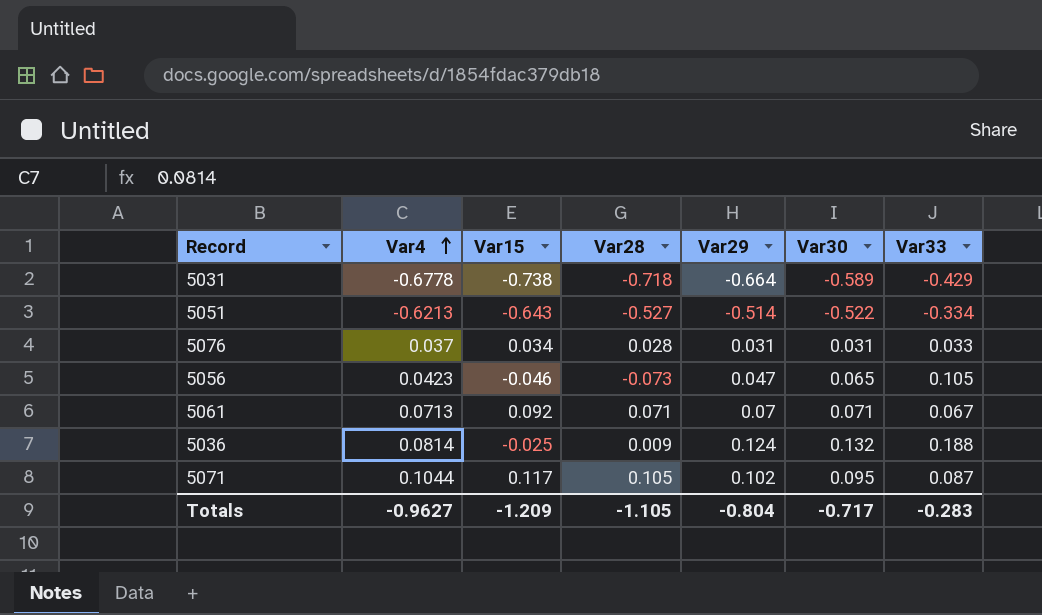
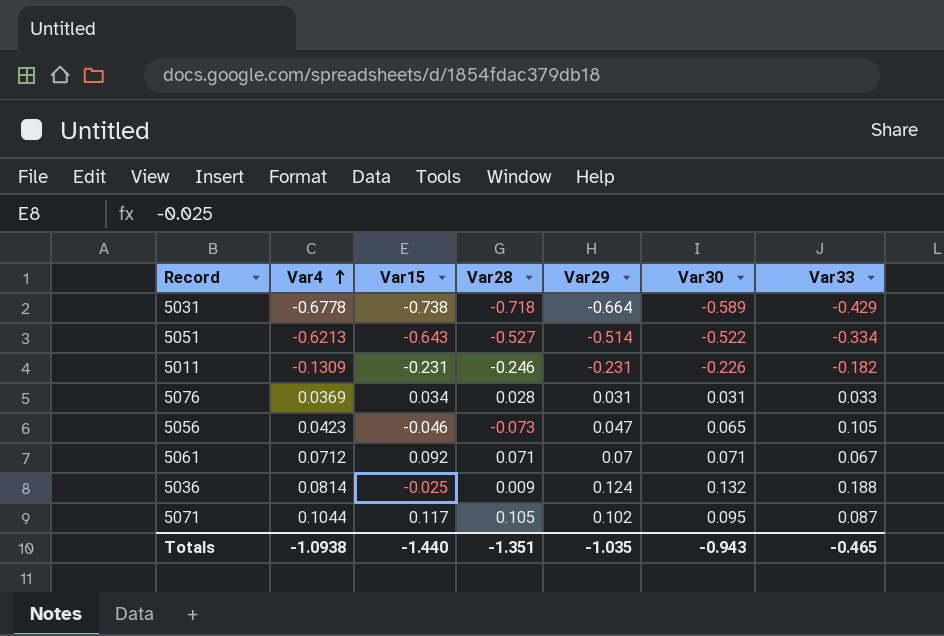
row 5011: none -> -0.1309 | -0.231 | -0.246 | -0.231 | -0.226 | -0.182
5076 | Var4: 0.037 -> 0.0369
5061 | Var4: 0.0713 -> 0.0712
Totals | Var4: -0.9627 -> -1.0938
Totals | Var15: -1.209 -> -1.440
Totals | Var28: -1.105 -> -1.351
Totals | Var29: -0.804 -> -1.035
Totals | Var30: -0.717 -> -0.943
Totals | Var33: -0.283 -> -0.465

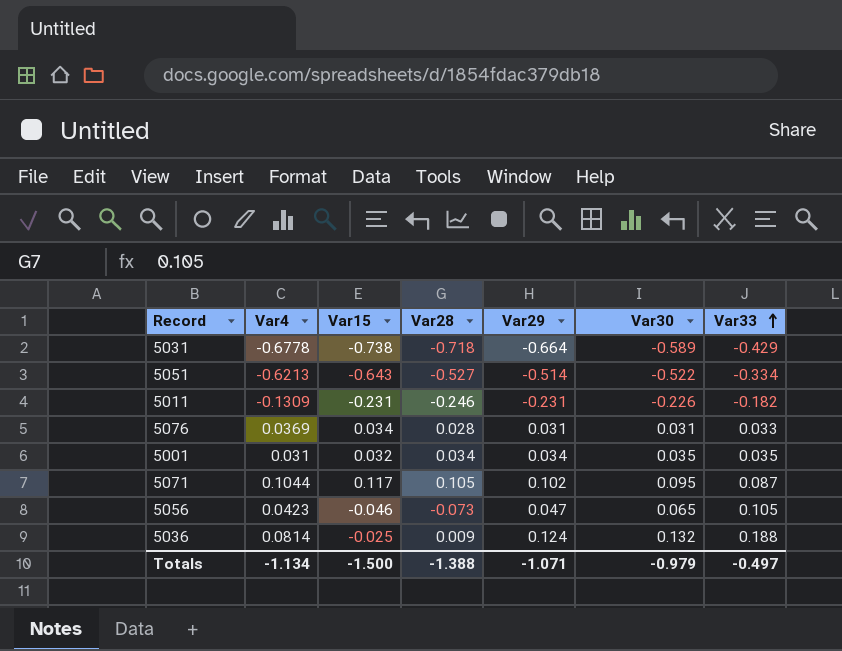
row order: Var4 ascending -> Var33 ascending
row 5061: 0.0712 | 0.092 | 0.071 | 0.07 | 0.071 | 0.067 -> none
row 5001: none -> 0.031 | 0.032 | 0.034 | 0.034 | 0.035 | 0.035
Totals | Var4: -1.0938 -> -1.134
Totals | Var15: -1.440 -> -1.500
Totals | Var28: -1.351 -> -1.388
Totals | Var29: -1.035 -> -1.071
Totals | Var30: -0.943 -> -0.979
Totals | Var33: -0.465 -> -0.497

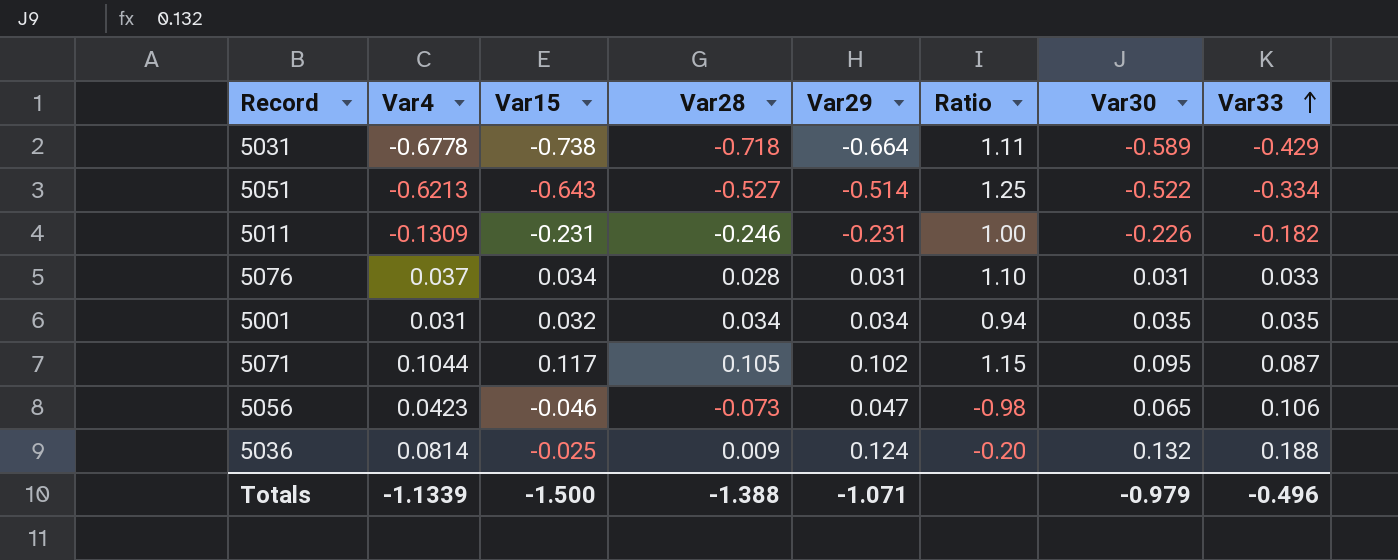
column Ratio | formula: none -> [Var15] / [Var29]
5076 | Var4: 0.0369 -> 0.037
5056 | Var33: 0.105 -> 0.106
Totals | Var4: -1.134 -> -1.1339
Totals | Var33: -0.497 -> -0.496

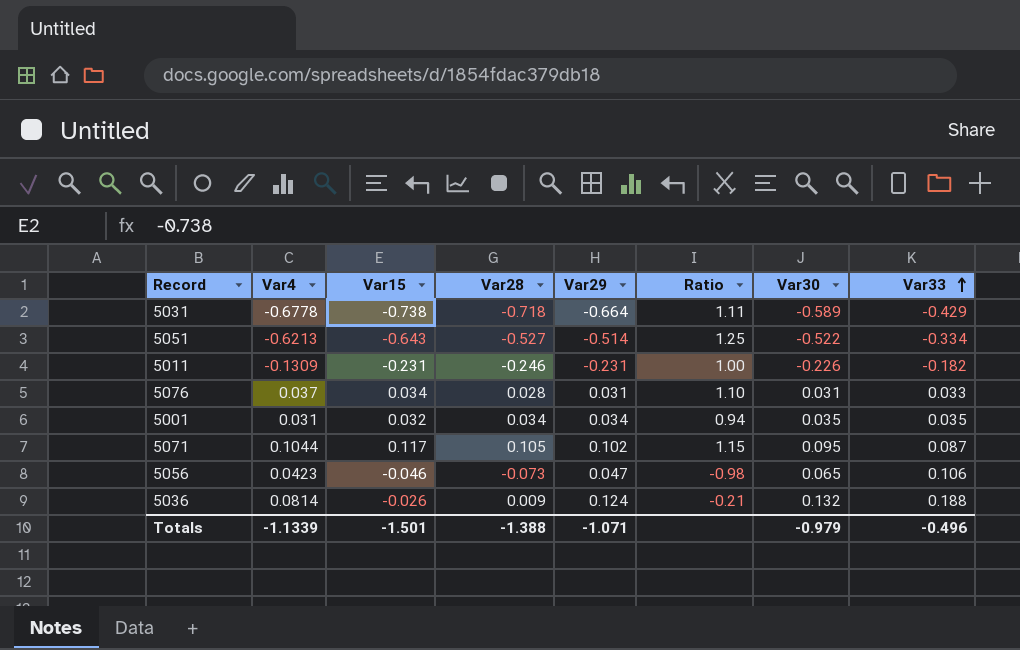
5036 | Var15: -0.025 -> -0.026
5036 | Ratio: -0.20 -> -0.21
Totals | Var15: -1.500 -> -1.501

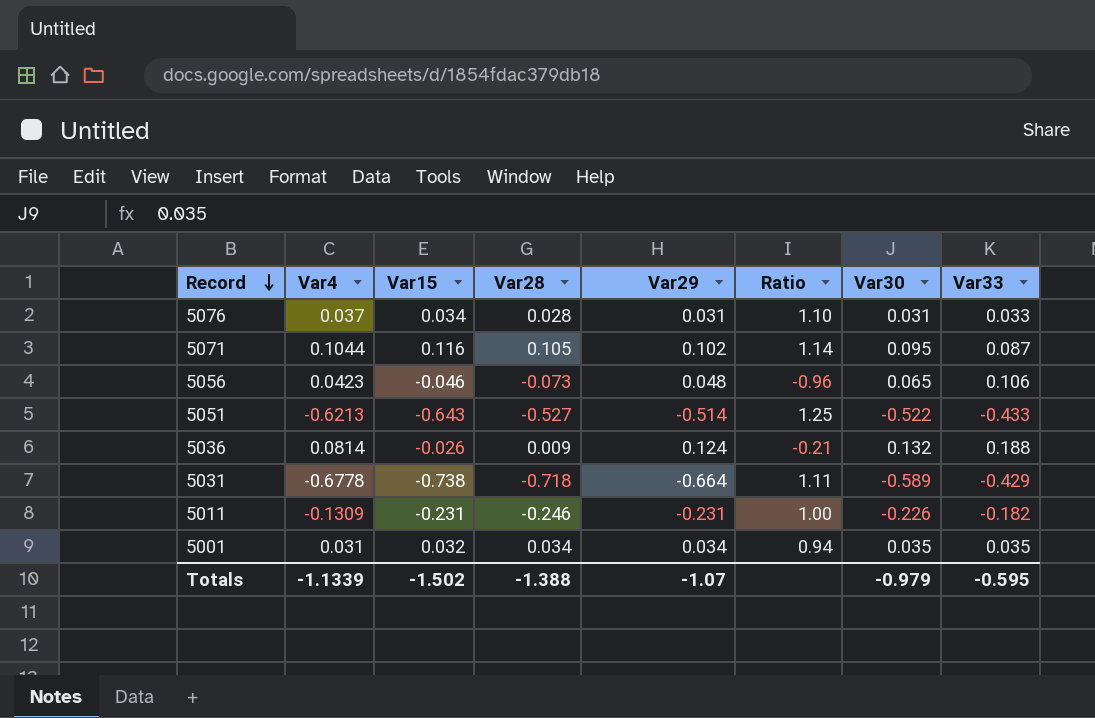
row order: Var33 ascending -> Record descending
5071 | Var15: 0.117 -> 0.116
5071 | Ratio: 1.15 -> 1.14
5056 | Var29: 0.047 -> 0.048
5056 | Ratio: -0.98 -> -0.96
5051 | Var33: -0.334 -> -0.433
Totals | Var15: -1.501 -> -1.502
Totals | Var29: -1.071 -> -1.07
Totals | Var33: -0.496 -> -0.595

